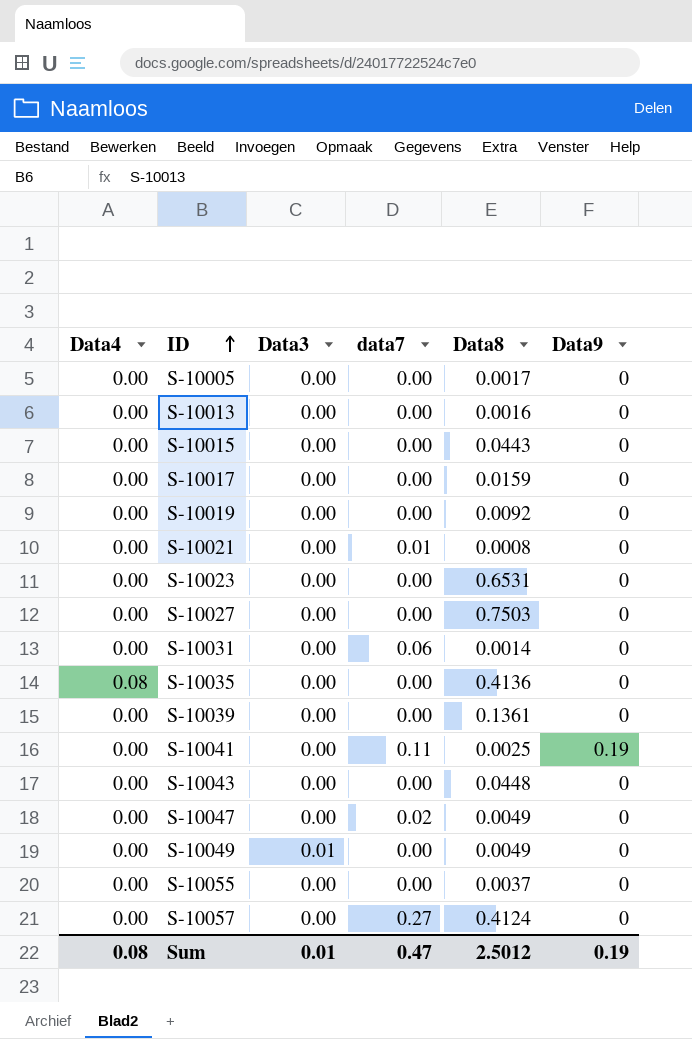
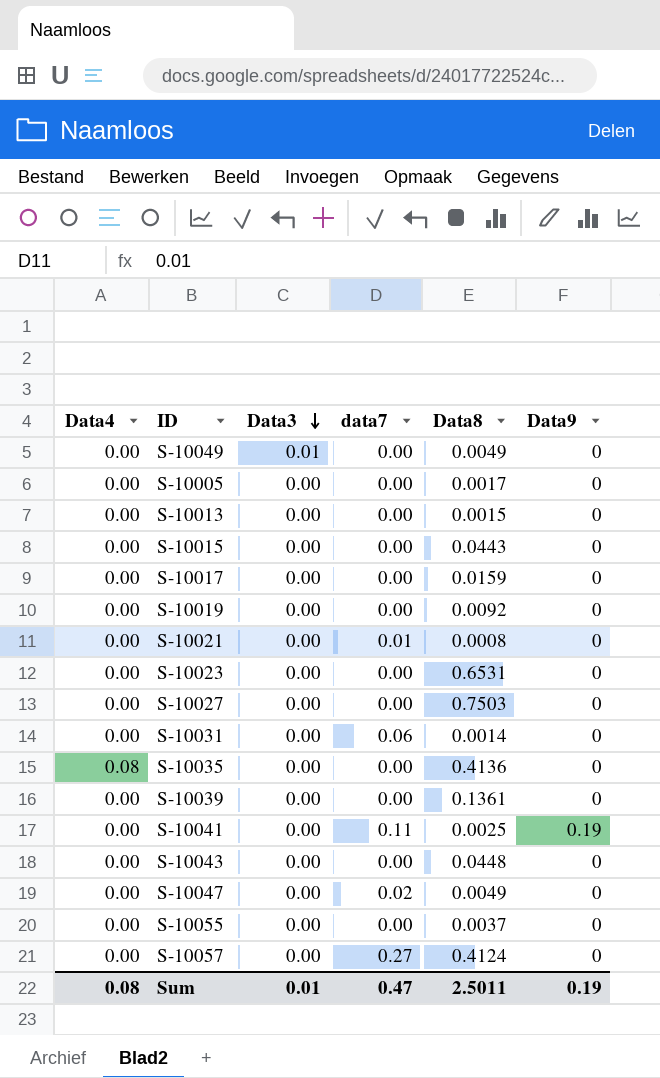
row order: ID ascending -> Data3 descending
S-10013 | Data8: 0.0016 -> 0.0015
Sum | Data8: 2.5012 -> 2.5011

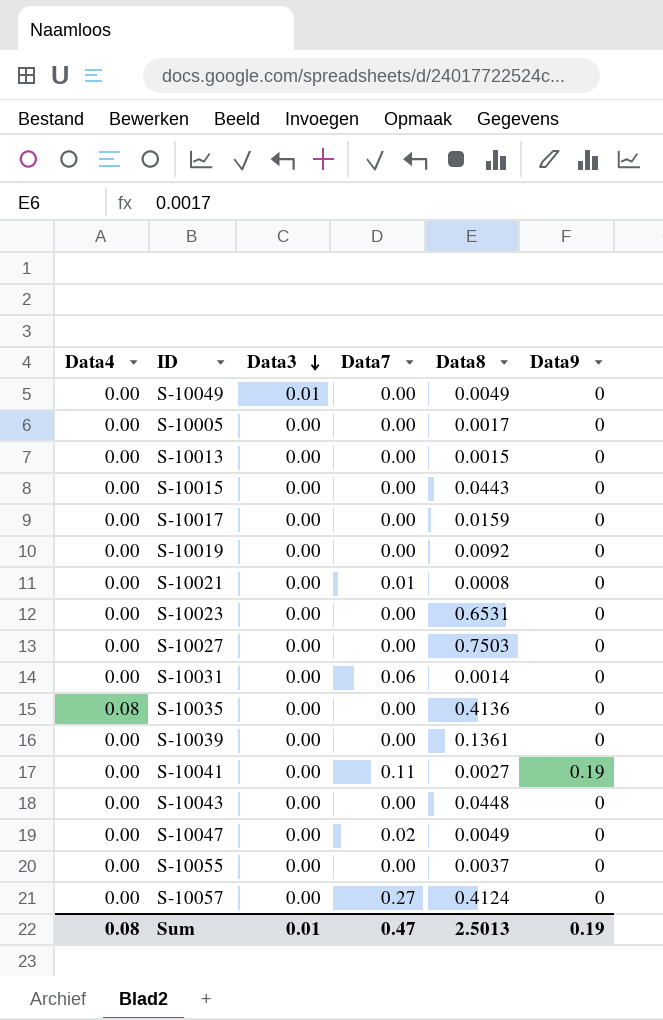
column name: data7 -> Data7
S-10041 | Data8: 0.0025 -> 0.0027
Sum | Data8: 2.5011 -> 2.5013

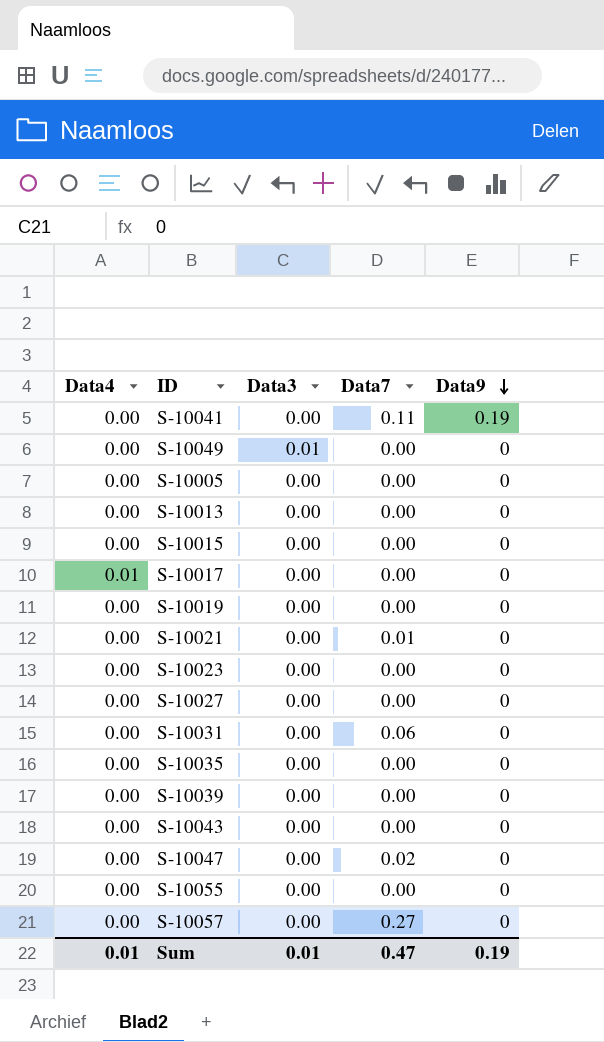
row order: Data3 descending -> Data9 descending
column Data8 | position: 5 -> none
S-10017 | Data4: 0.00 -> 0.01
S-10035 | Data4: 0.08 -> 0.00
Sum | Data4: 0.08 -> 0.01

